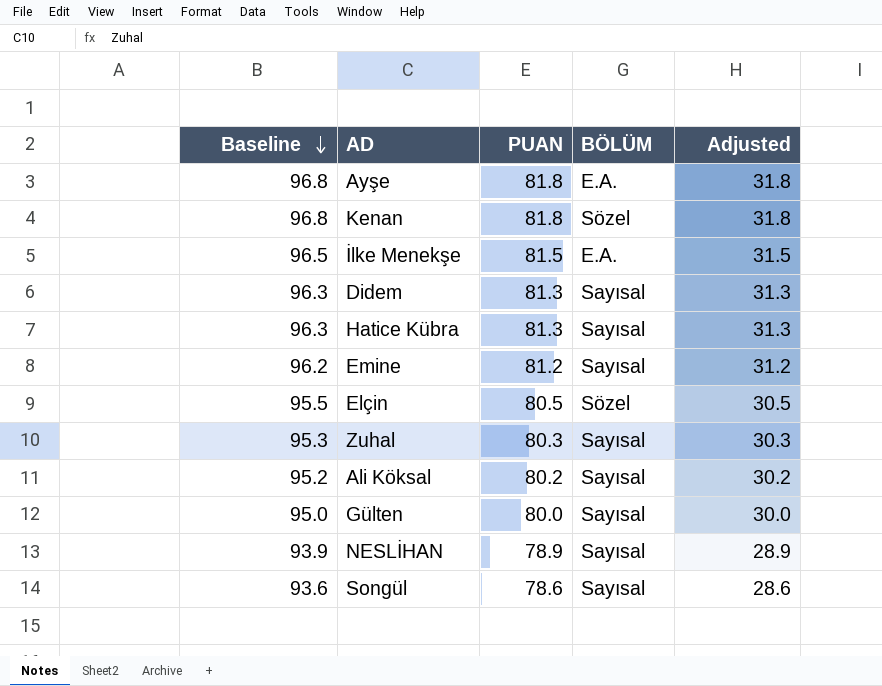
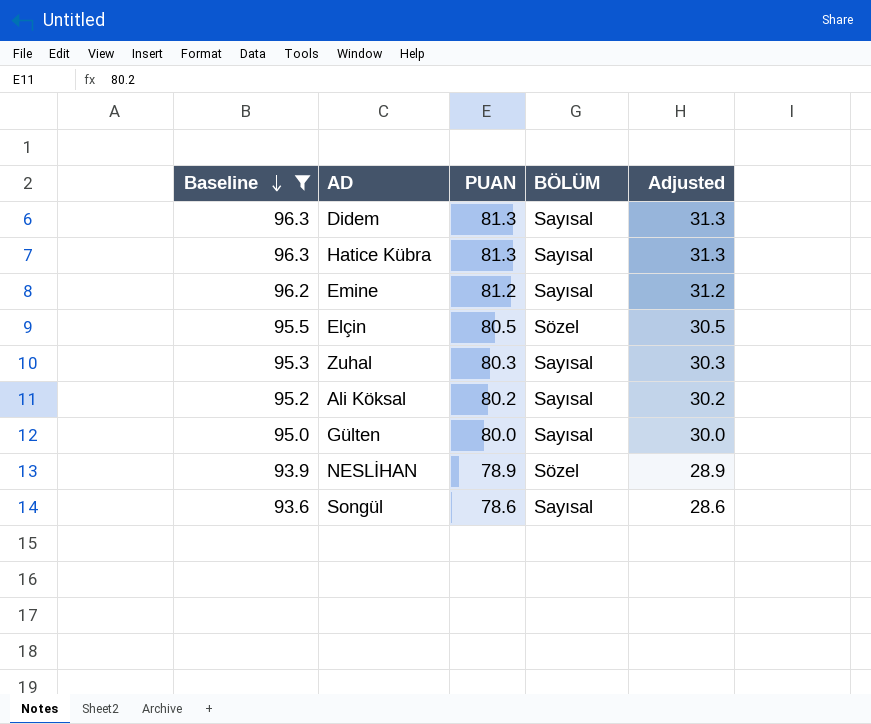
filter: none -> Baseline <= 96.3
NESLİHAN | BÖLÜM: Sayısal -> Sözel

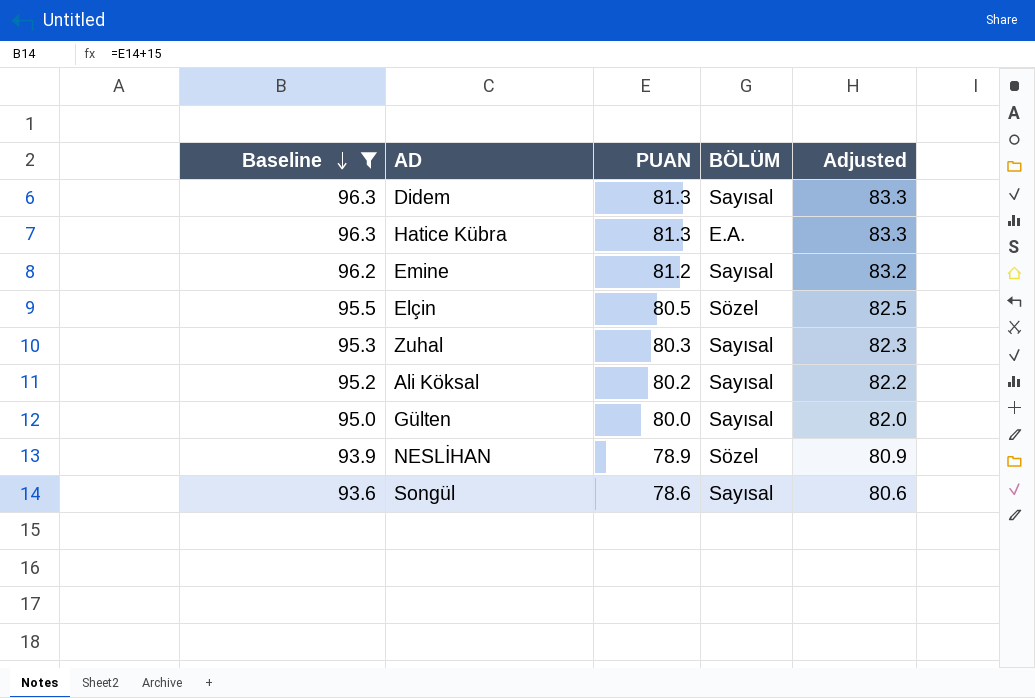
column Adjusted | formula: [PUAN] - 50 -> [PUAN] + 2
Hatice Kübra | BÖLÜM: Sayısal -> E.A.

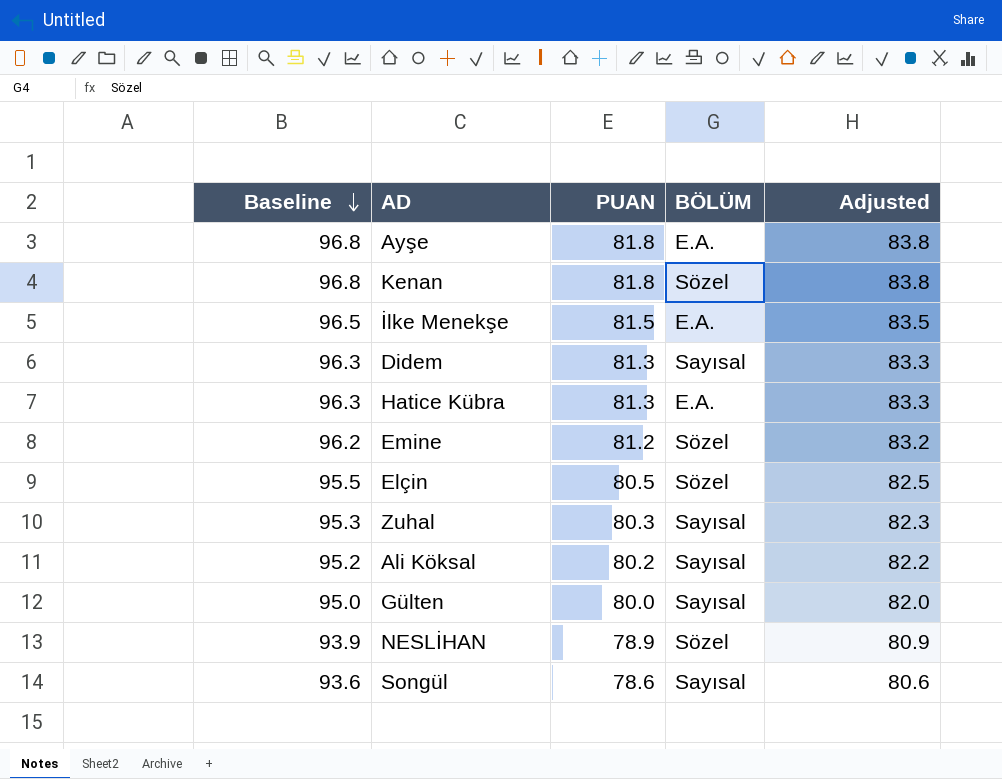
filter: Baseline <= 96.3 -> none
Emine | BÖLÜM: Sayısal -> Sözel

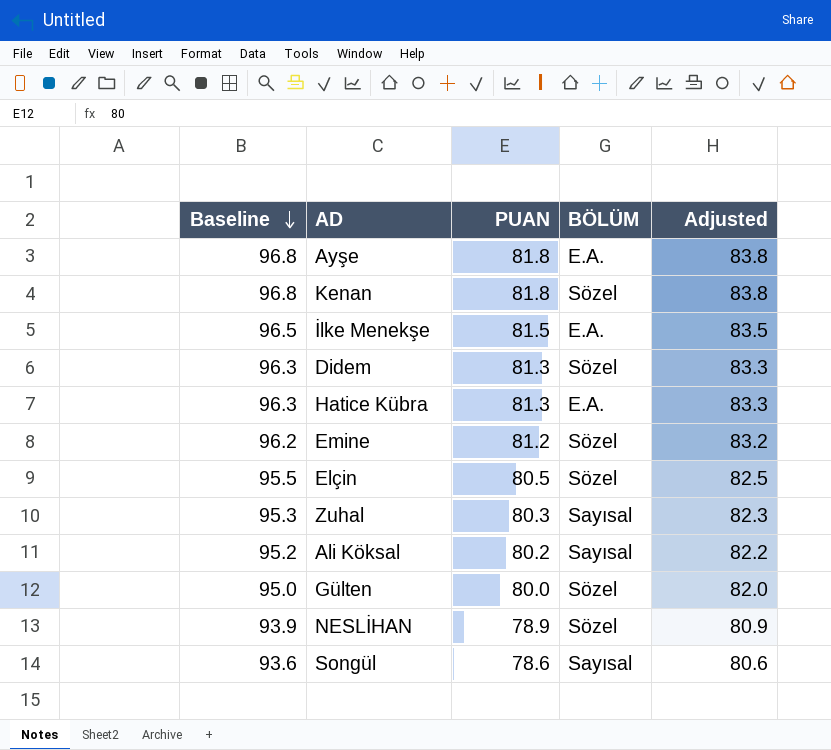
Didem | BÖLÜM: Sayısal -> Sözel
Gülten | BÖLÜM: Sayısal -> Sözel

